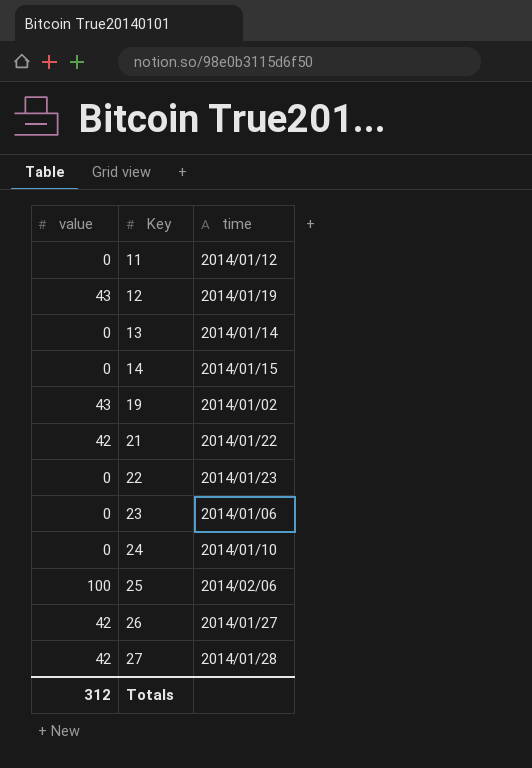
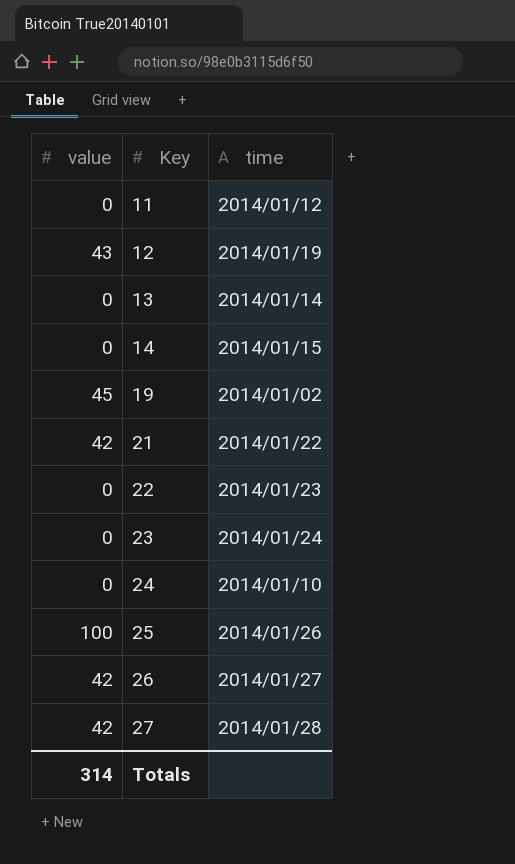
19 | value: 43 -> 45
23 | time: 2014/01/06 -> 2014/01/24
25 | time: 2014/02/06 -> 2014/01/26
Totals | value: 312 -> 314

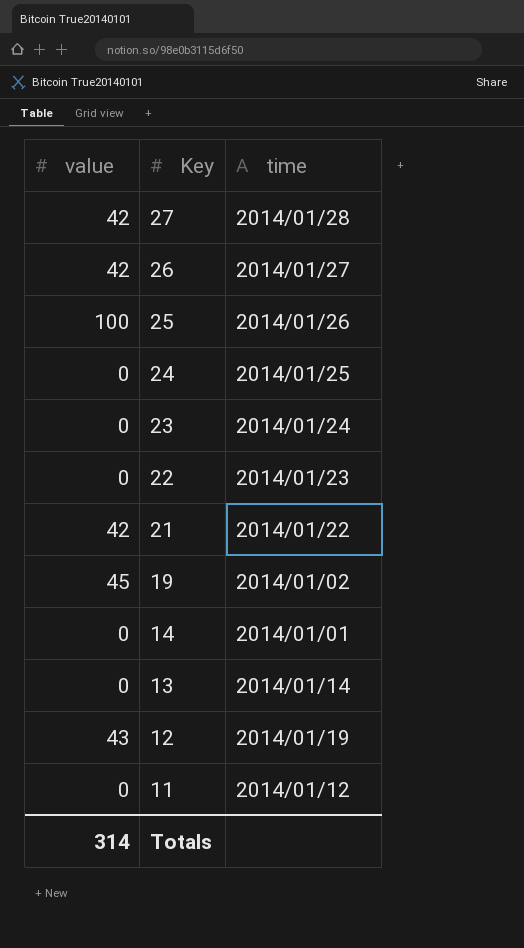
row order: Key ascending -> Key descending
24 | time: 2014/01/10 -> 2014/01/25
14 | time: 2014/01/15 -> 2014/01/01

